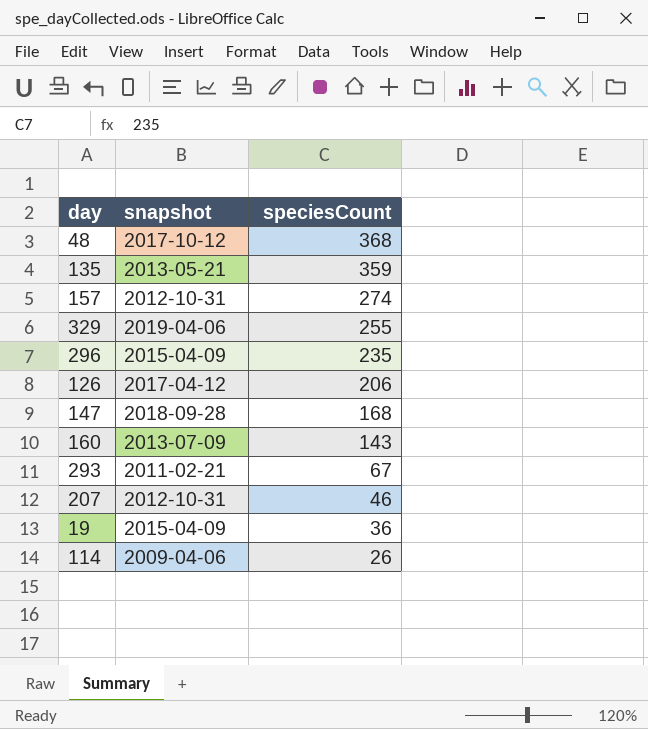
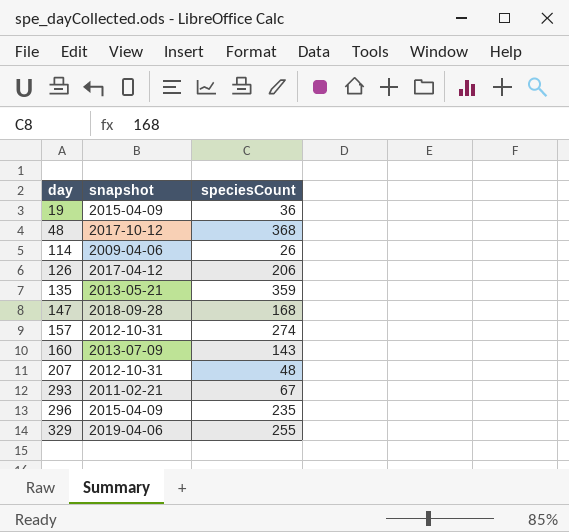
row order: speciesCount descending -> day ascending
207 | speciesCount: 46 -> 48

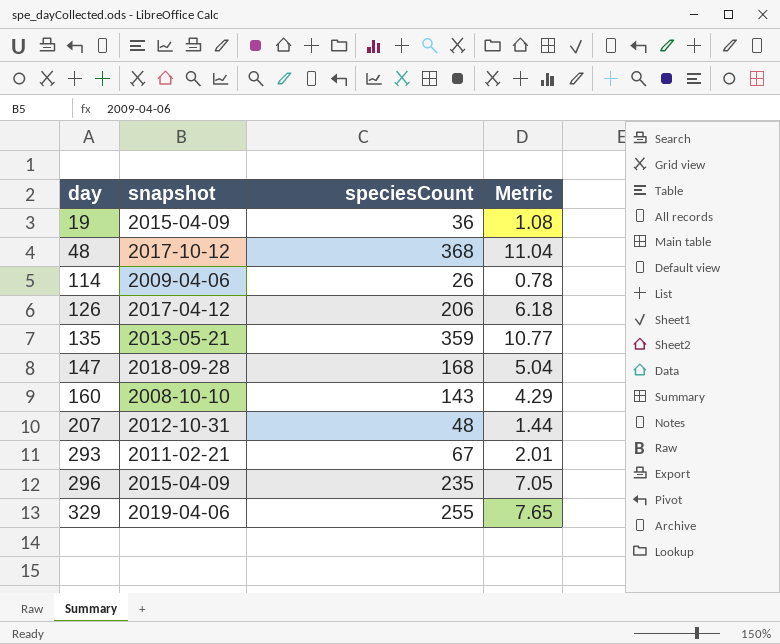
column Metric | formula: none -> [speciesCount] * 0.03
row 157: 2012-10-31 | 274 -> none
160 | snapshot: 2013-07-09 -> 2008-10-10

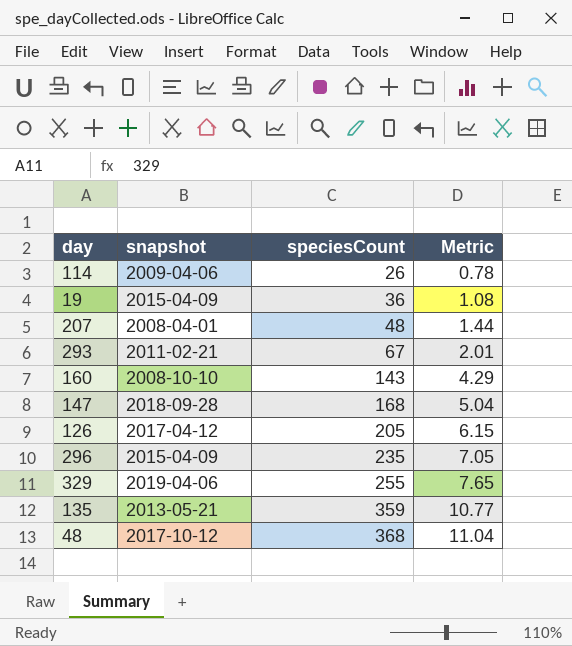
row order: day ascending -> speciesCount ascending
207 | snapshot: 2012-10-31 -> 2008-04-01
126 | speciesCount: 206 -> 205
126 | Metric: 6.18 -> 6.15

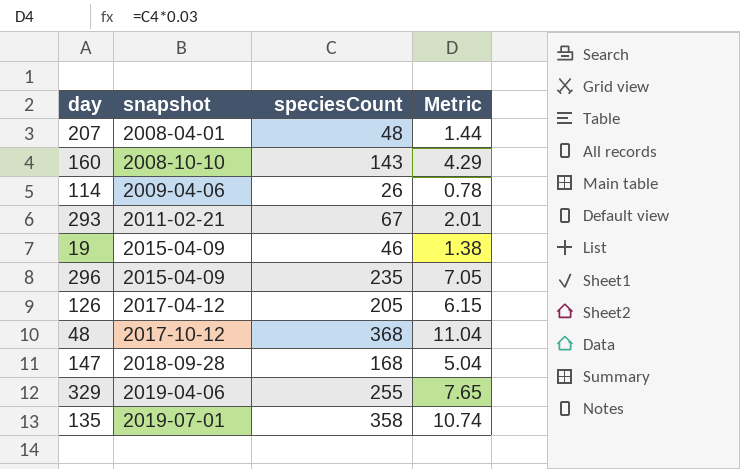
row order: speciesCount ascending -> snapshot ascending
19 | speciesCount: 36 -> 46
19 | Metric: 1.08 -> 1.38
135 | snapshot: 2013-05-21 -> 2019-07-01
135 | speciesCount: 359 -> 358
135 | Metric: 10.77 -> 10.74

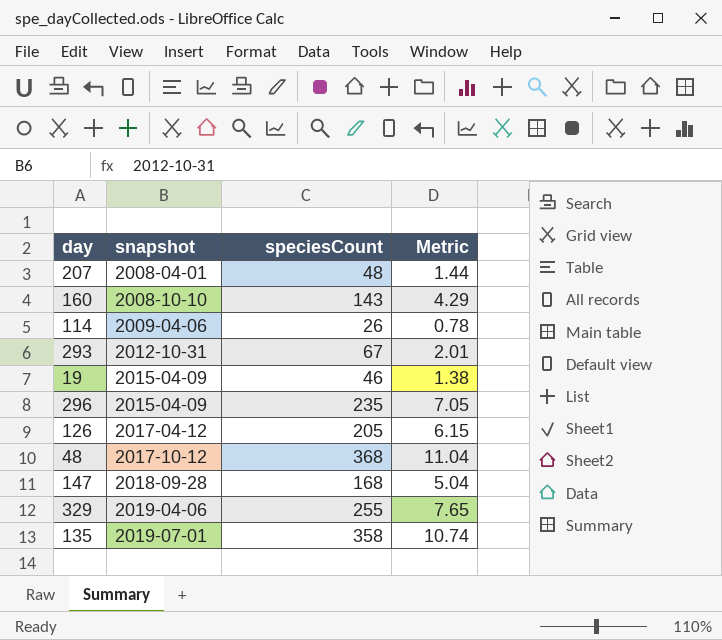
293 | snapshot: 2011-02-21 -> 2012-10-31

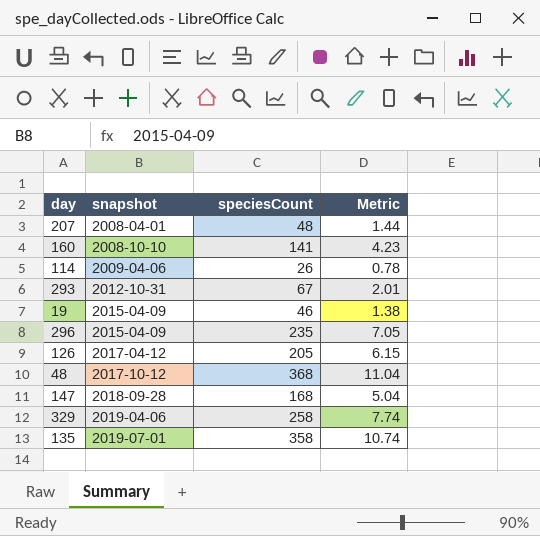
160 | speciesCount: 143 -> 141
160 | Metric: 4.29 -> 4.23
329 | speciesCount: 255 -> 258
329 | Metric: 7.65 -> 7.74

